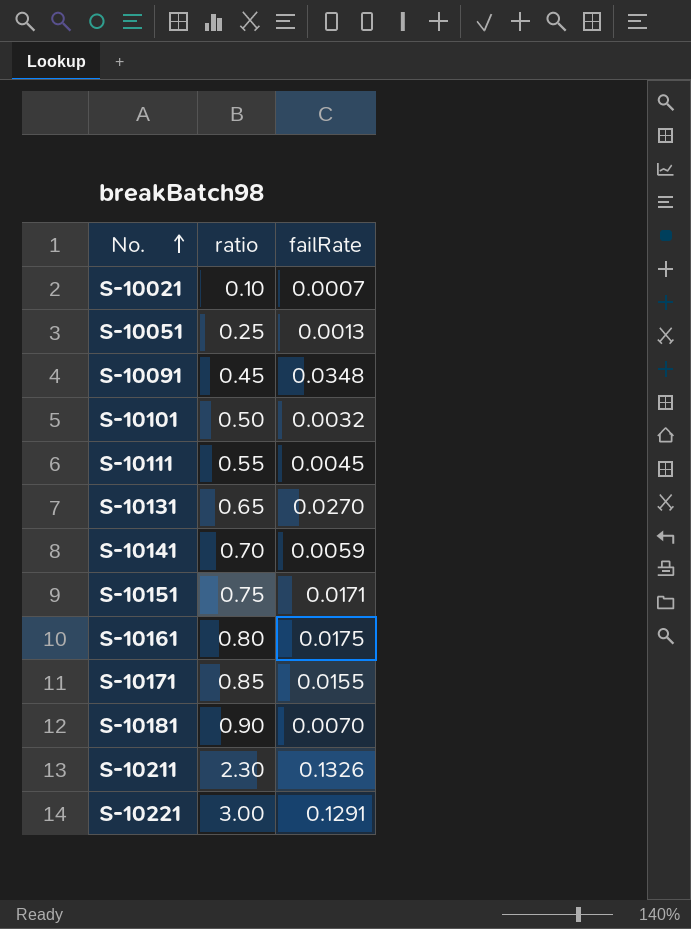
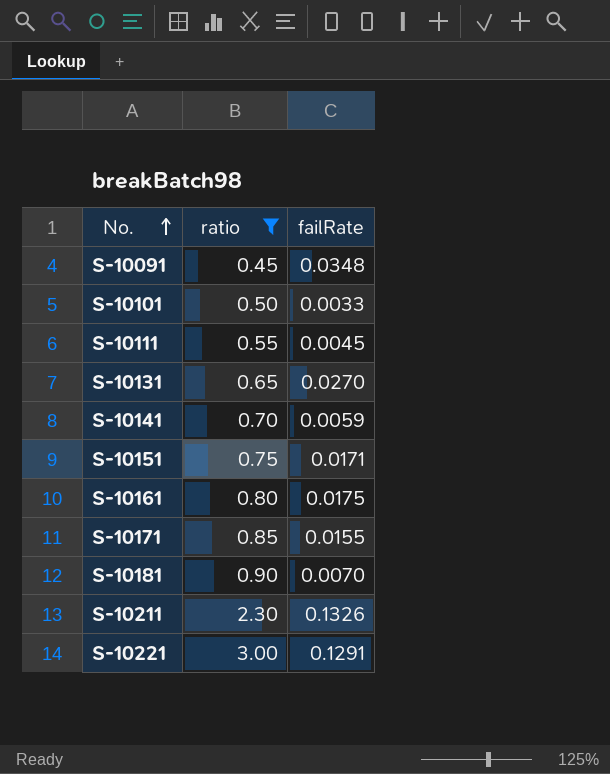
filter: none -> ratio >= 0.45
S-10101 | failRate: 0.0032 -> 0.0033

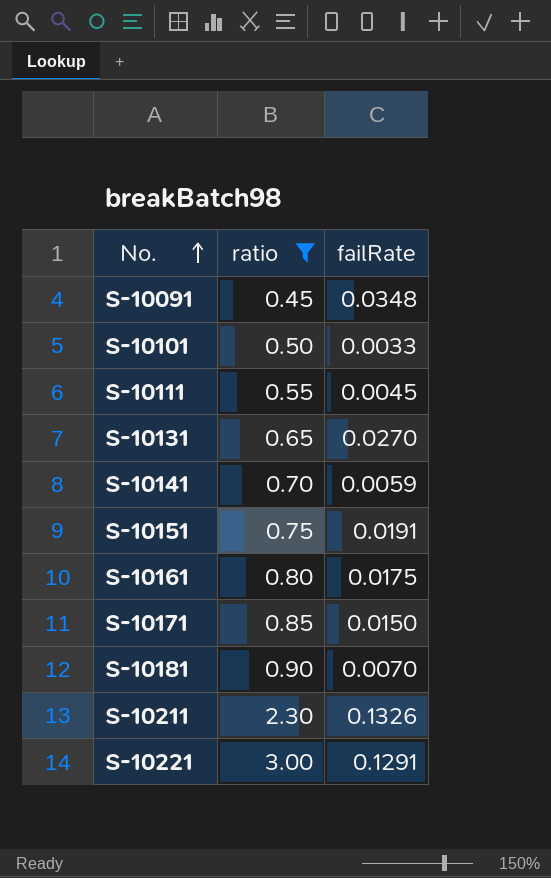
S-10151 | failRate: 0.0171 -> 0.0191
S-10171 | failRate: 0.0155 -> 0.0150

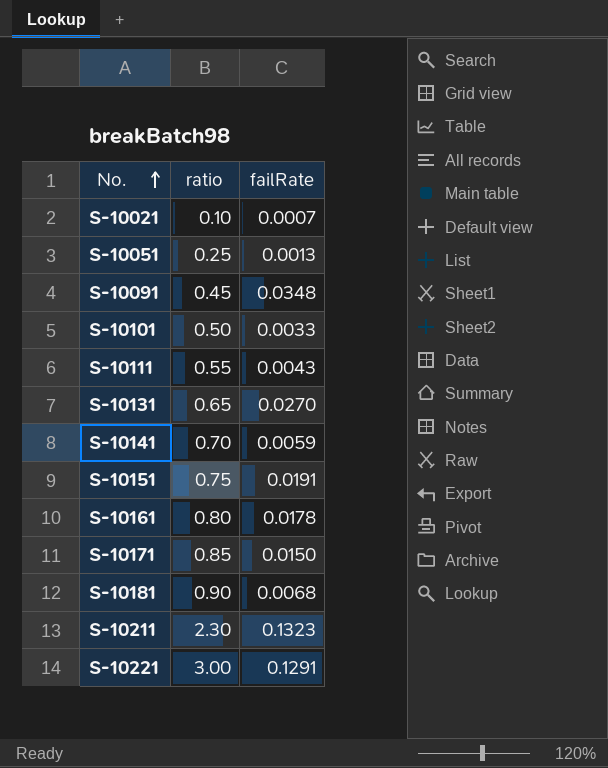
filter: ratio >= 0.45 -> none
S-10111 | failRate: 0.0045 -> 0.0043
S-10161 | failRate: 0.0175 -> 0.0178
S-10181 | failRate: 0.0070 -> 0.0068
S-10211 | failRate: 0.1326 -> 0.1323

